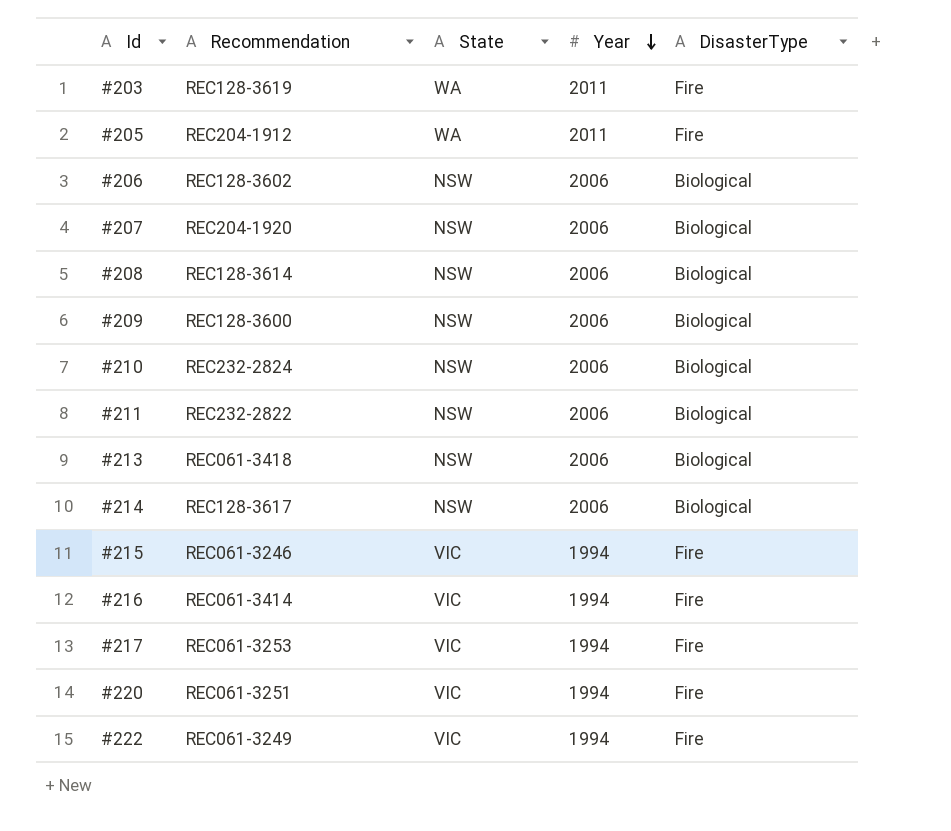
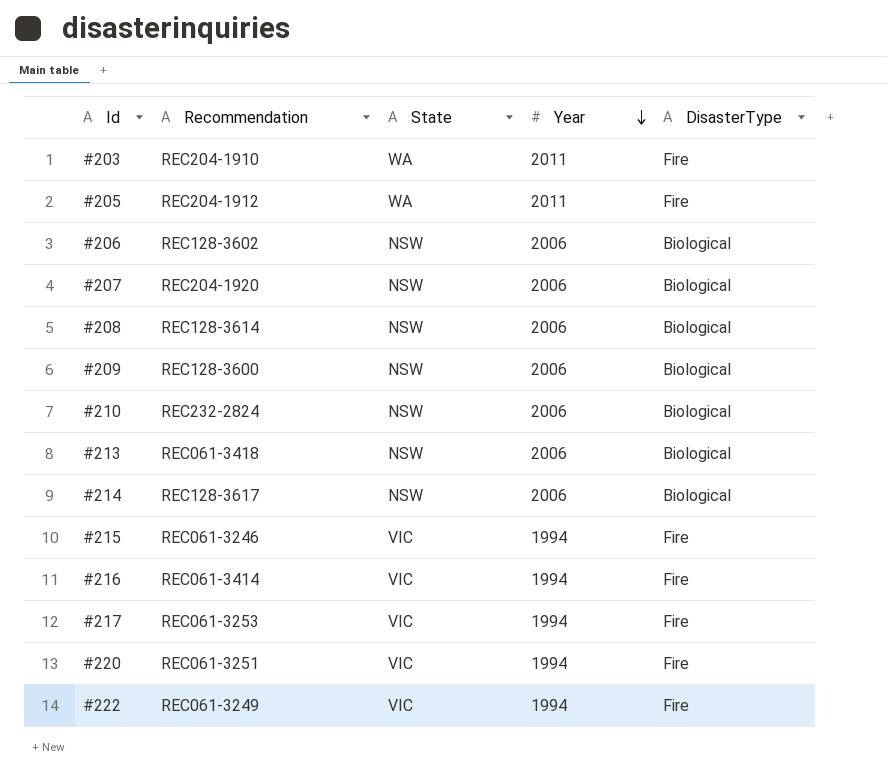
row #211: REC232-2822 | NSW | 2006 | Biological -> none
#203 | Recommendation: REC128-3619 -> REC204-1910

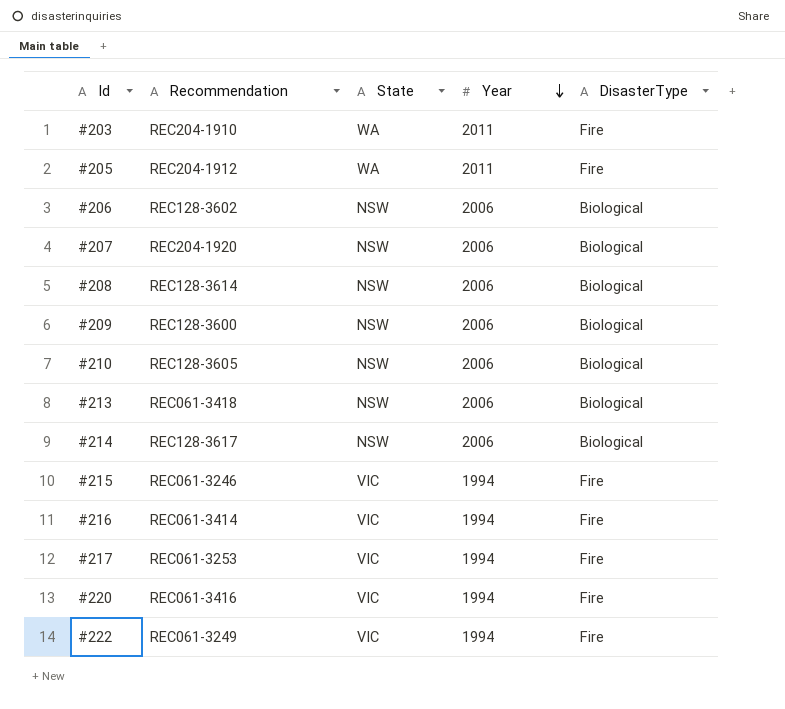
#210 | Recommendation: REC232-2824 -> REC128-3605
#220 | Recommendation: REC061-3251 -> REC061-3416

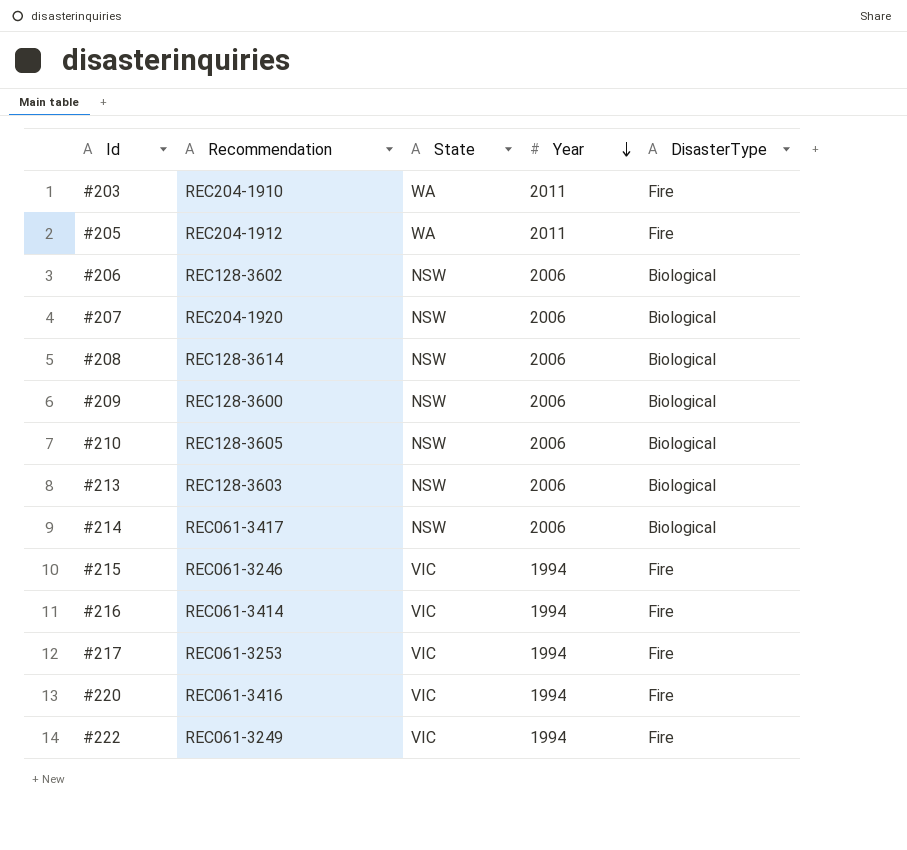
#213 | Recommendation: REC061-3418 -> REC128-3603
#214 | Recommendation: REC128-3617 -> REC061-3417

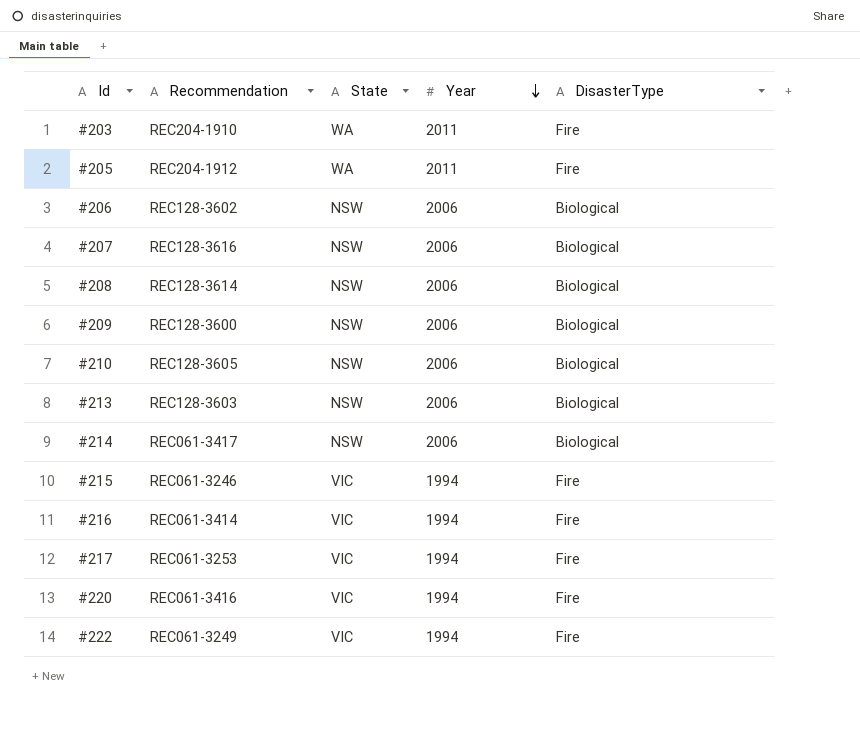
#207 | Recommendation: REC204-1920 -> REC128-3616

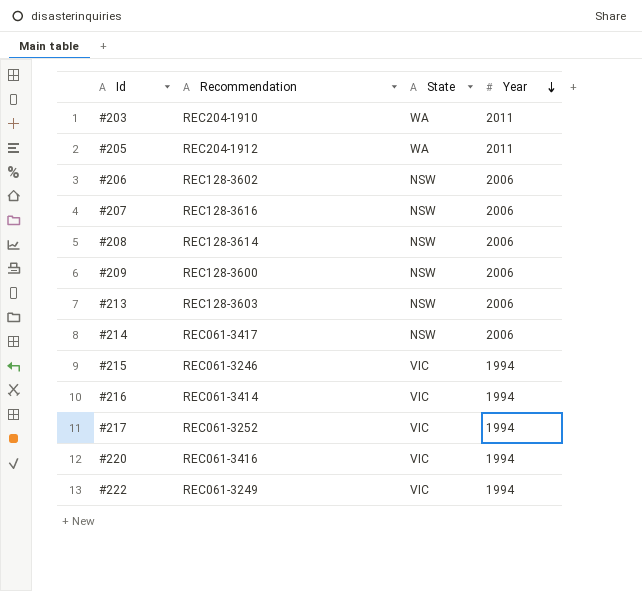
column DisasterType | position: 5 -> none
row #210: REC128-3605 | NSW | 2006 | Biological -> none
#217 | Recommendation: REC061-3253 -> REC061-3252

